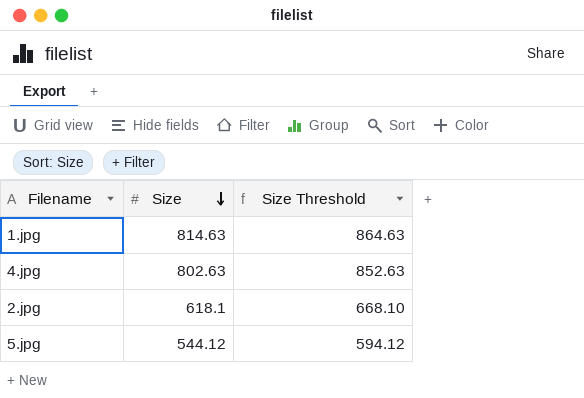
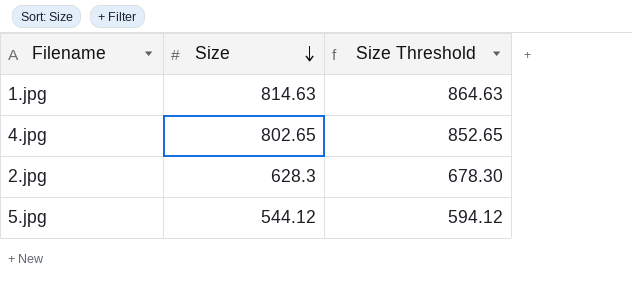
4.jpg | Size: 802.63 -> 802.65
4.jpg | Size Threshold: 852.63 -> 852.65
2.jpg | Size: 618.1 -> 628.3
2.jpg | Size Threshold: 668.10 -> 678.30

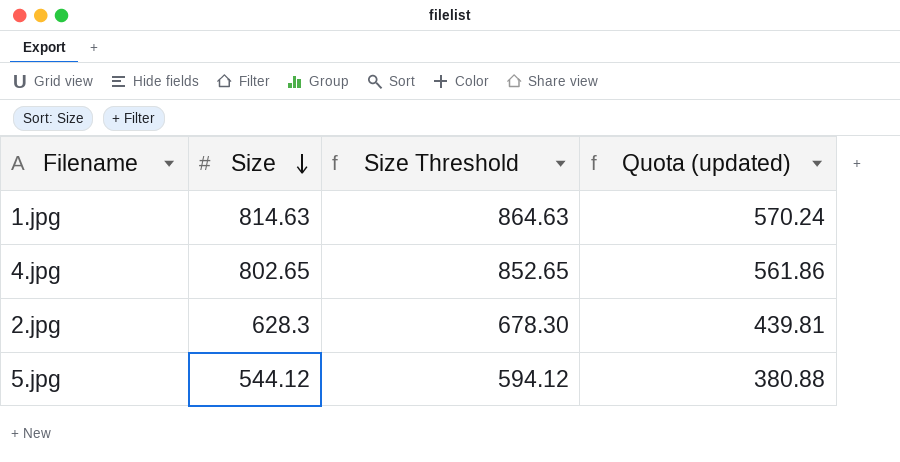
column Quota (updated) | formula: none -> [Size] * 0.7

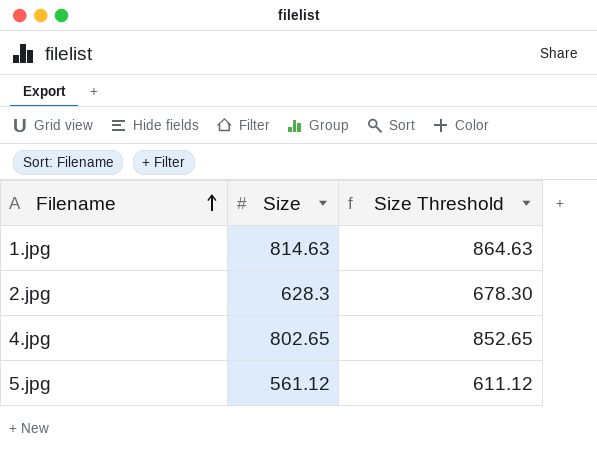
row order: Size descending -> Filename ascending
column Quota (updated) | formula: [Size] * 0.7 -> none
5.jpg | Size: 544.12 -> 561.12
5.jpg | Size Threshold: 594.12 -> 611.12

